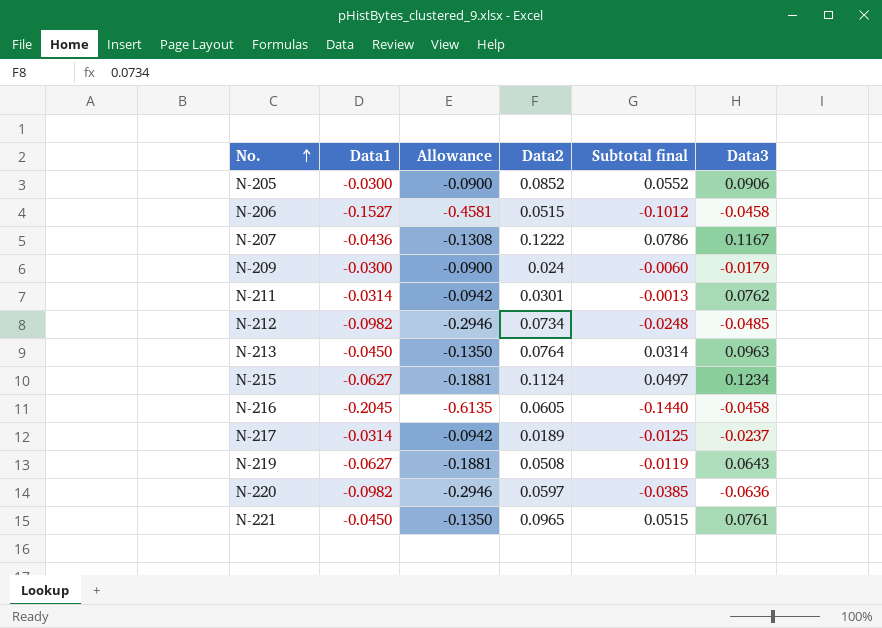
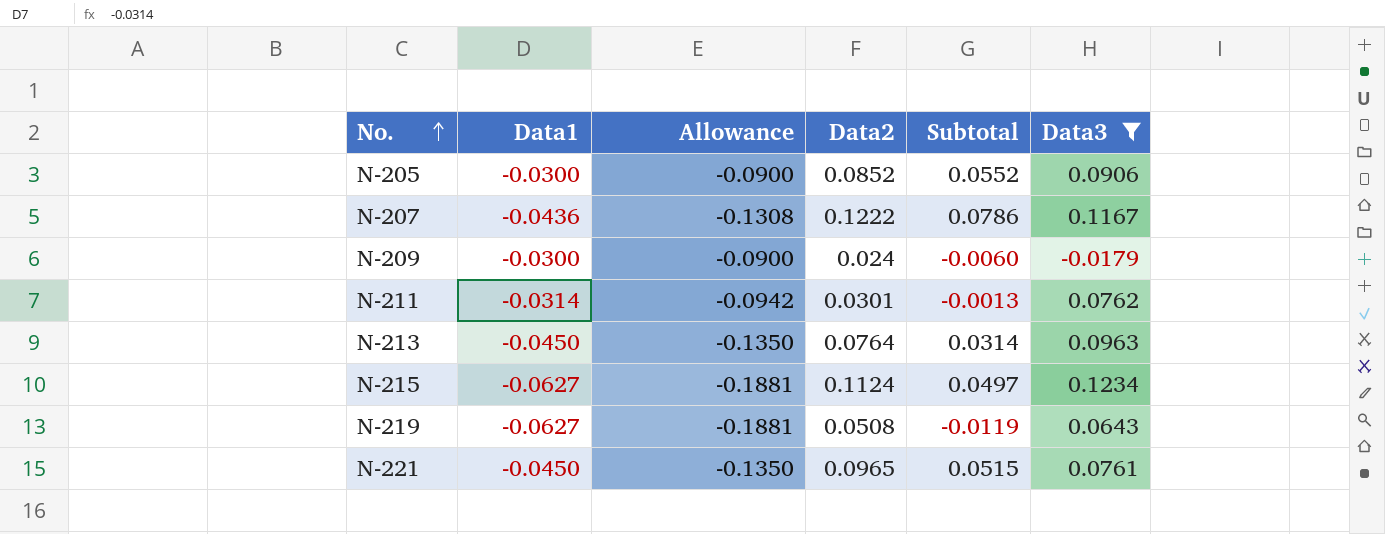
filter: none -> Data3 >= -0.0179
column name: Subtotal final -> Subtotal

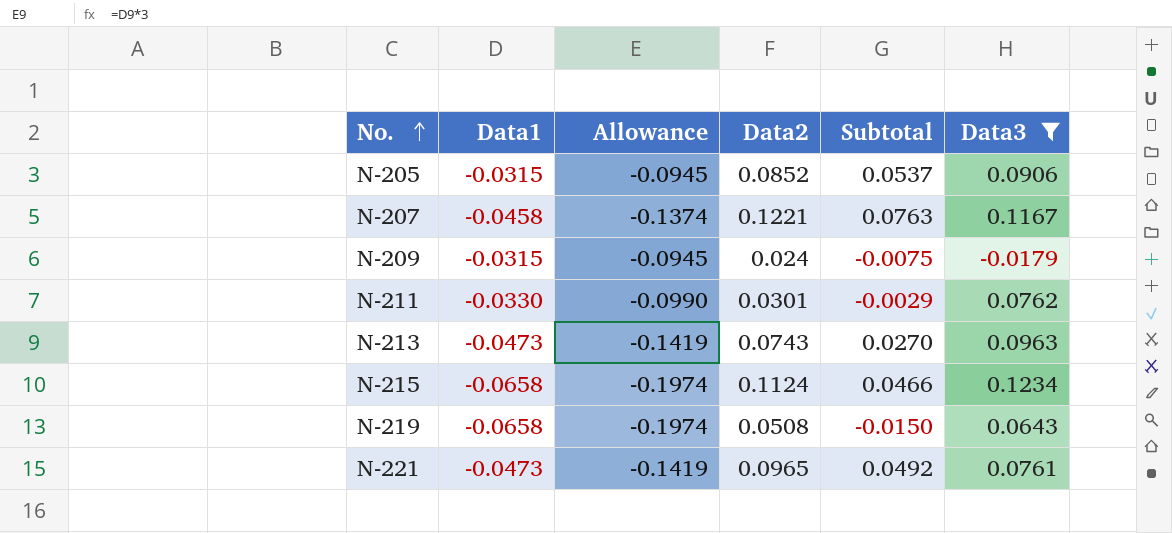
N-205 | Data1: -0.0300 -> -0.0315
N-205 | Allowance: -0.0900 -> -0.0945
N-205 | Subtotal: 0.0552 -> 0.0537
N-207 | Data1: -0.0436 -> -0.0458
N-207 | Allowance: -0.1308 -> -0.1374
N-207 | Data2: 0.1222 -> 0.1221
N-207 | Subtotal: 0.0786 -> 0.0763
N-209 | Data1: -0.0300 -> -0.0315
N-209 | Allowance: -0.0900 -> -0.0945
N-209 | Subtotal: -0.0060 -> -0.0075
N-211 | Data1: -0.0314 -> -0.0330
N-211 | Allowance: -0.0942 -> -0.0990
N-211 | Subtotal: -0.0013 -> -0.0029
N-213 | Data1: -0.0450 -> -0.0473
N-213 | Allowance: -0.1350 -> -0.1419
N-213 | Data2: 0.0764 -> 0.0743
N-213 | Subtotal: 0.0314 -> 0.0270
N-215 | Data1: -0.0627 -> -0.0658
N-215 | Allowance: -0.1881 -> -0.1974
N-215 | Subtotal: 0.0497 -> 0.0466
N-219 | Data1: -0.0627 -> -0.0658
N-219 | Allowance: -0.1881 -> -0.1974
N-219 | Subtotal: -0.0119 -> -0.0150
N-221 | Data1: -0.0450 -> -0.0473
N-221 | Allowance: -0.1350 -> -0.1419
N-221 | Subtotal: 0.0515 -> 0.0492

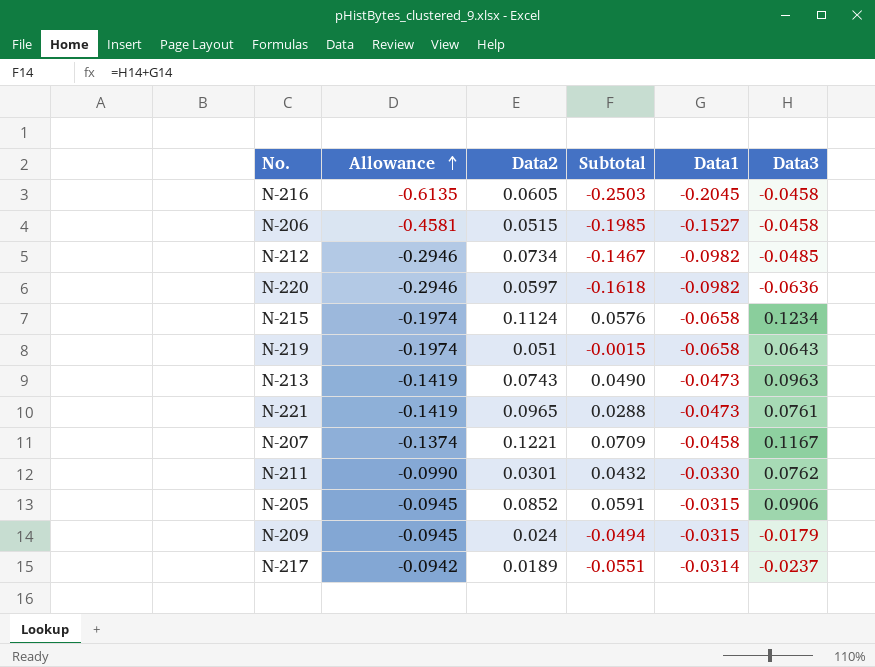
filter: Data3 >= -0.0179 -> none
row order: No. ascending -> Allowance ascending
column Subtotal | formula: [Data1] + [Data2] -> [Data1] + [Data3]
column Data1 | position: 2 -> 5
N-219 | Data2: 0.0508 -> 0.051

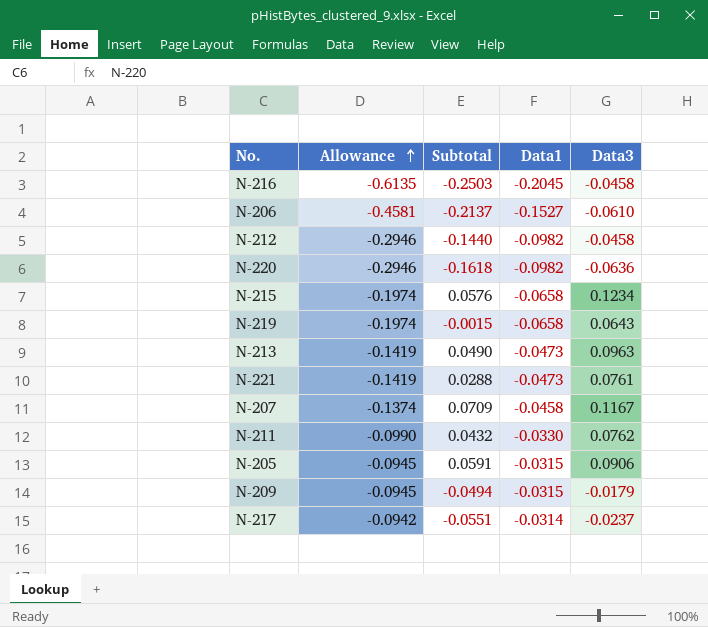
column Data2 | position: 3 -> none
N-206 | Subtotal: -0.1985 -> -0.2137
N-206 | Data3: -0.0458 -> -0.0610
N-212 | Subtotal: -0.1467 -> -0.1440
N-212 | Data3: -0.0485 -> -0.0458

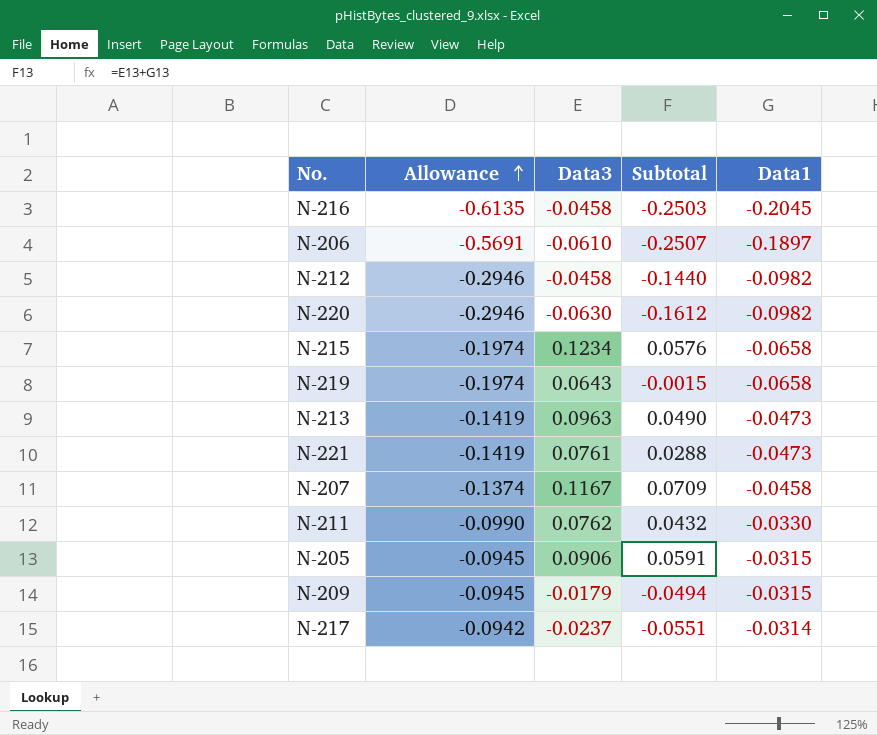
column Data3 | position: 5 -> 3
N-206 | Allowance: -0.4581 -> -0.5691
N-206 | Subtotal: -0.2137 -> -0.2507
N-206 | Data1: -0.1527 -> -0.1897
N-220 | Data3: -0.0636 -> -0.0630
N-220 | Subtotal: -0.1618 -> -0.1612

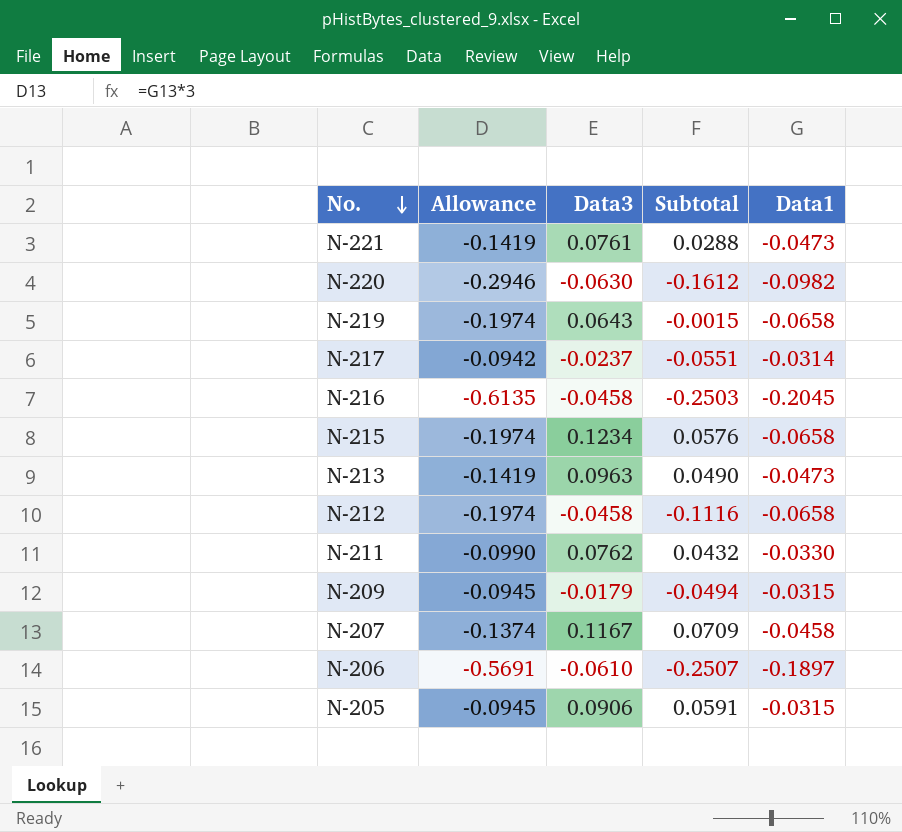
row order: Allowance ascending -> No. descending
N-212 | Allowance: -0.2946 -> -0.1974
N-212 | Subtotal: -0.1440 -> -0.1116
N-212 | Data1: -0.0982 -> -0.0658

